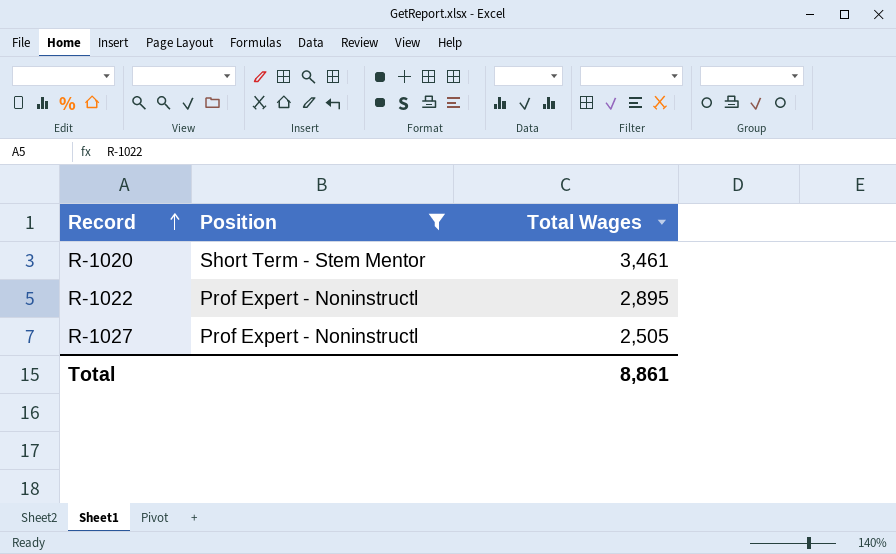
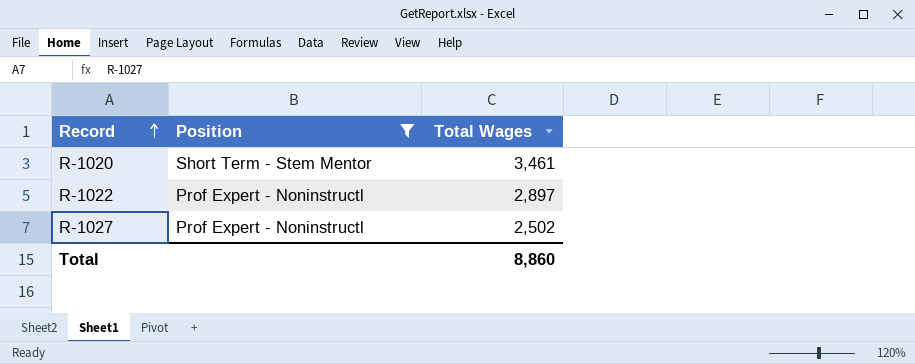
R-1022 | Total Wages: 2,895 -> 2,897
R-1027 | Total Wages: 2,505 -> 2,502
Total | Total Wages: 8,861 -> 8,860

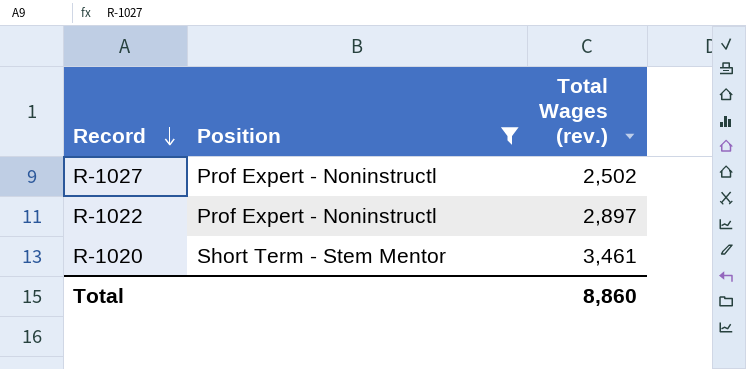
row order: Record ascending -> Record descending
column name: Total Wages -> Total Wages (rev.)

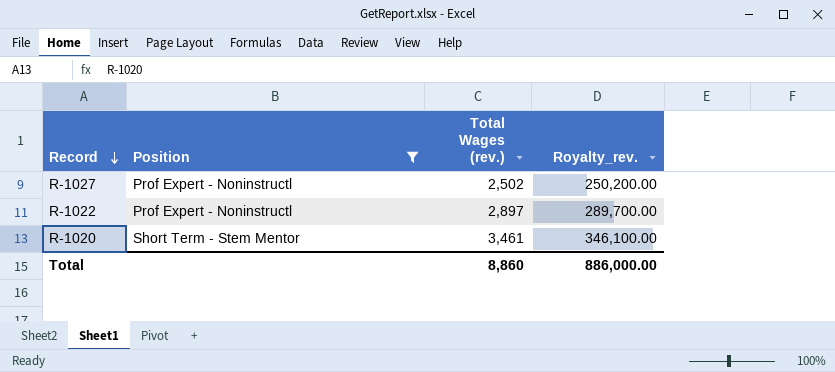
column Royalty_rev. | formula: none -> [Total Wages (rev.)] * 100

